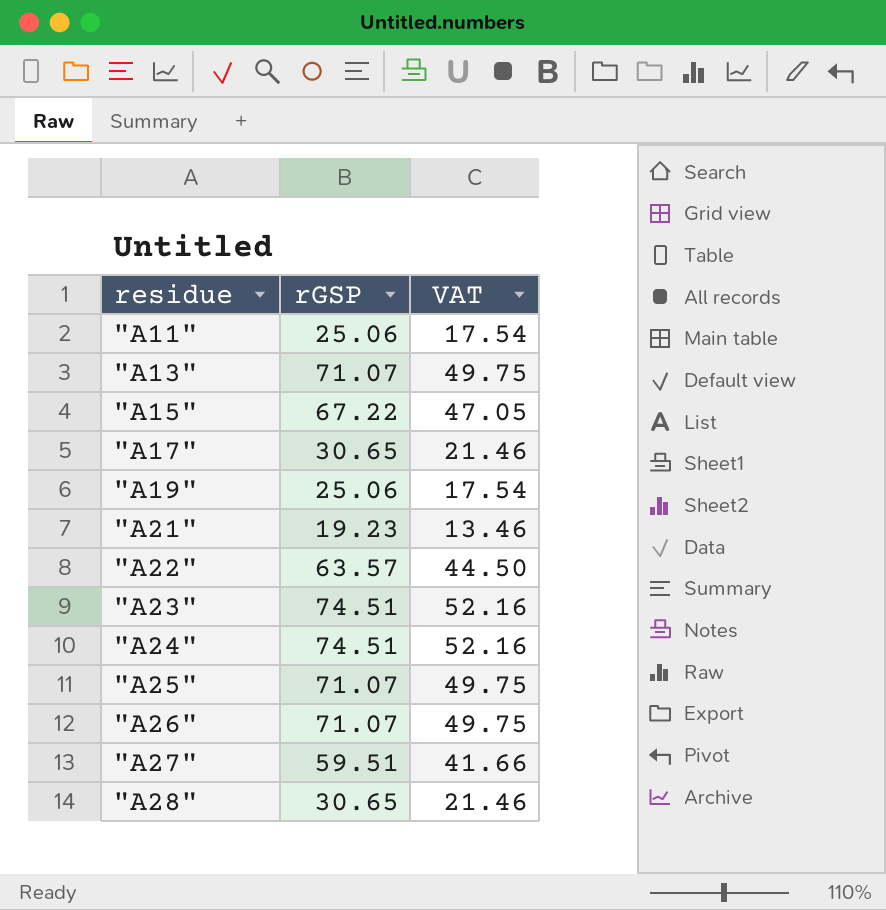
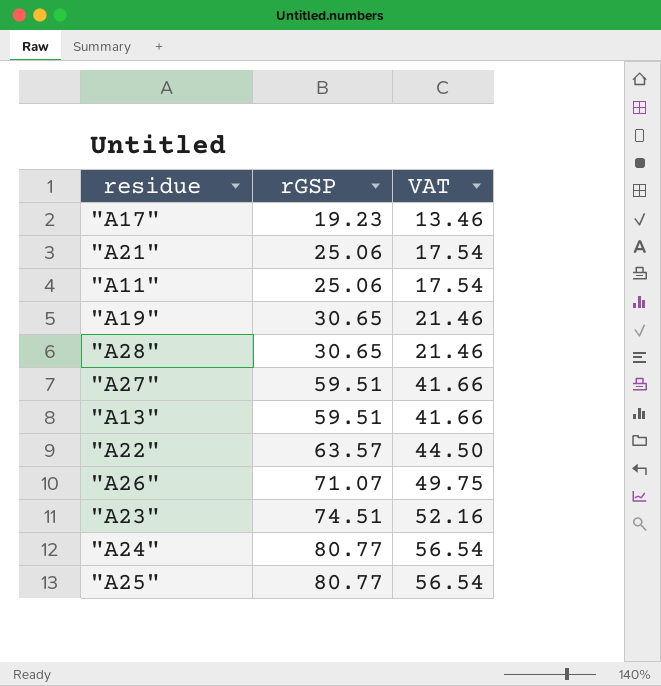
row order: residue ascending -> rGSP ascending
row "A15": 67.22 | 47.05 -> none
"A17" | rGSP: 30.65 -> 19.23
"A17" | VAT: 21.46 -> 13.46
"A21" | rGSP: 19.23 -> 25.06
"A21" | VAT: 13.46 -> 17.54
"A19" | rGSP: 25.06 -> 30.65
"A19" | VAT: 17.54 -> 21.46
"A13" | rGSP: 71.07 -> 59.51
"A13" | VAT: 49.75 -> 41.66
"A24" | rGSP: 74.51 -> 80.77
"A24" | VAT: 52.16 -> 56.54
"A25" | rGSP: 71.07 -> 80.77
"A25" | VAT: 49.75 -> 56.54

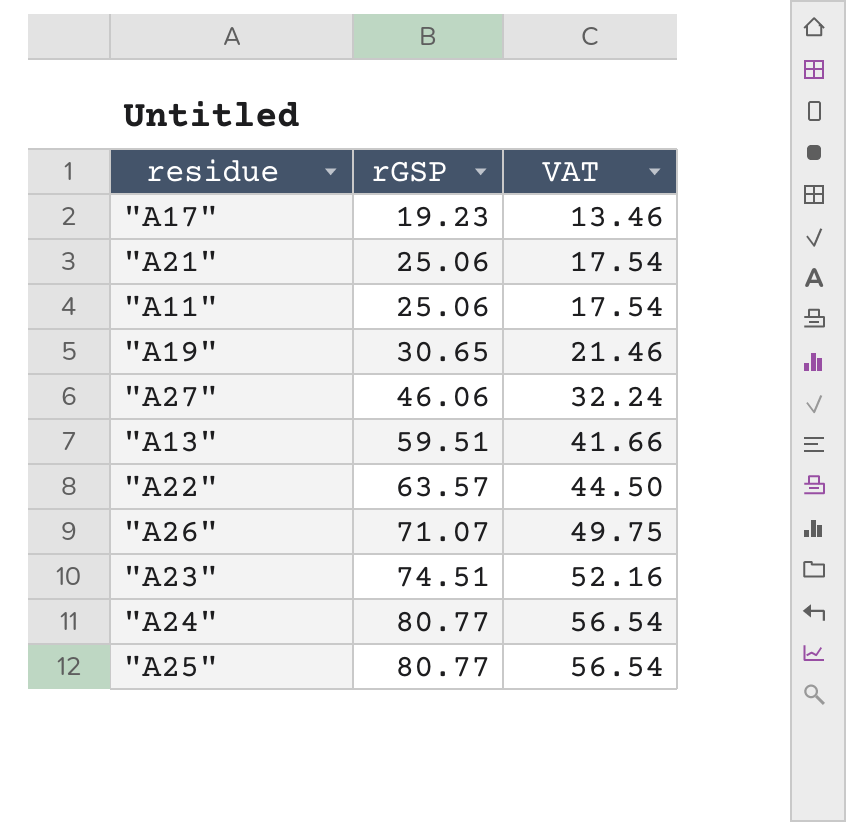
row "A28": 30.65 | 21.46 -> none
"A27" | rGSP: 59.51 -> 46.06
"A27" | VAT: 41.66 -> 32.24

